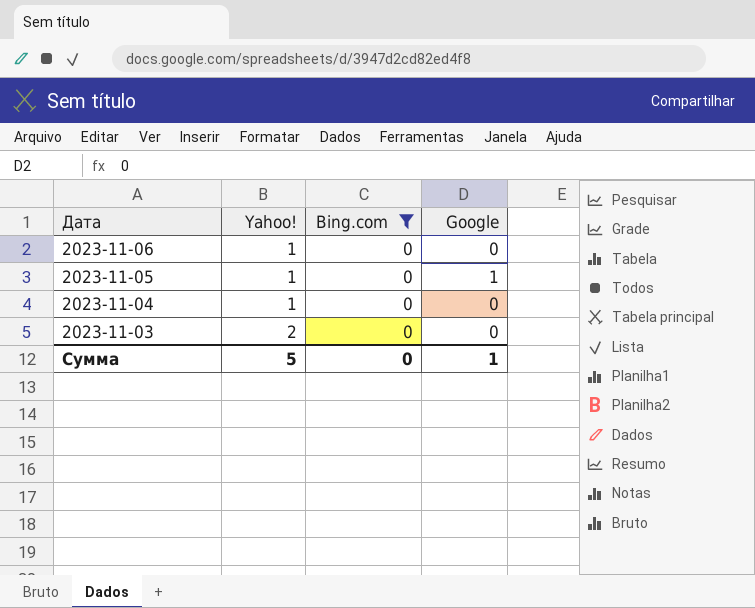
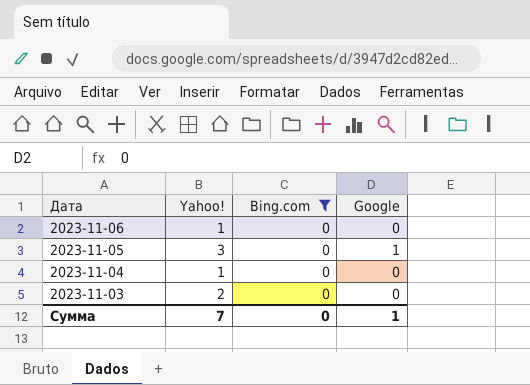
2023-11-05 | Yahoo!: 1 -> 3
Сумма | Yahoo!: 5 -> 7

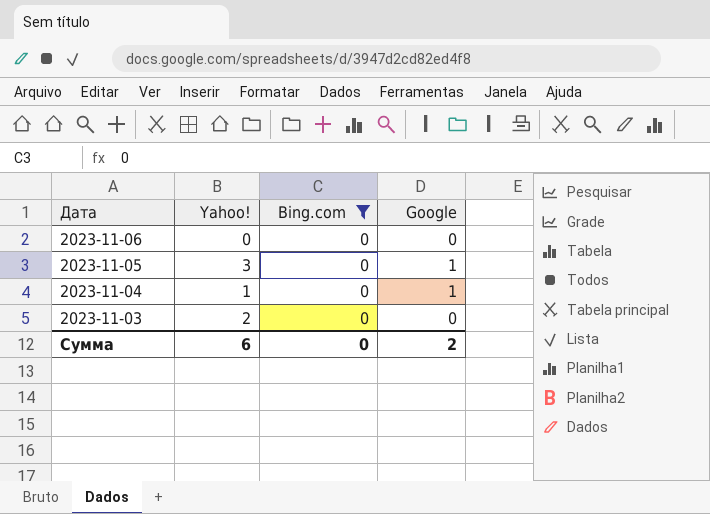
2023-11-06 | Yahoo!: 1 -> 0
2023-11-04 | Google: 0 -> 1
Сумма | Yahoo!: 7 -> 6
Сумма | Google: 1 -> 2

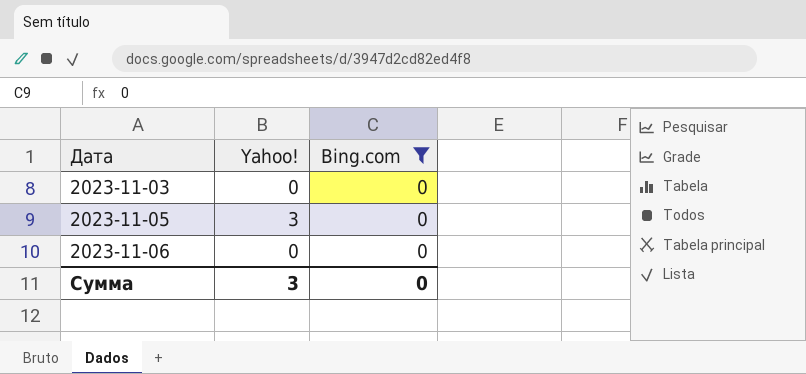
row order: Дата descending -> Дата ascending
column Google | position: 4 -> none
row 2023-11-04: 1 | 0 | 1 -> none
2023-11-03 | Yahoo!: 2 -> 0
Сумма | Yahoo!: 6 -> 3

